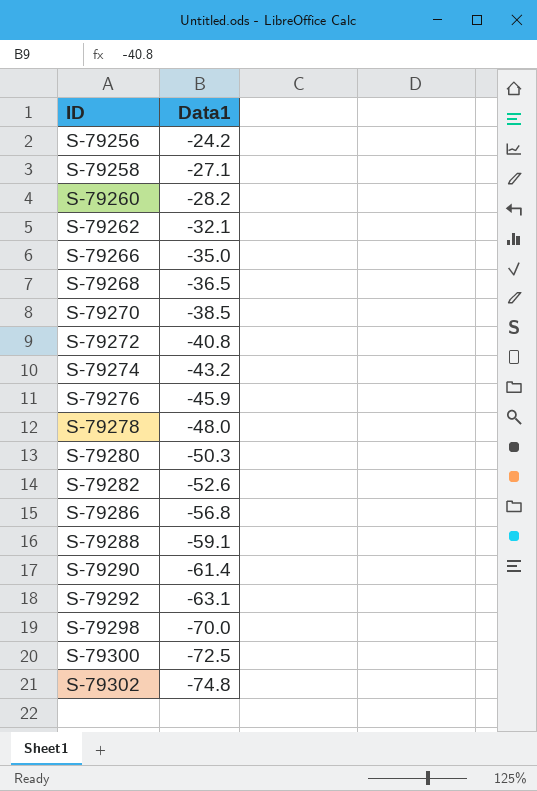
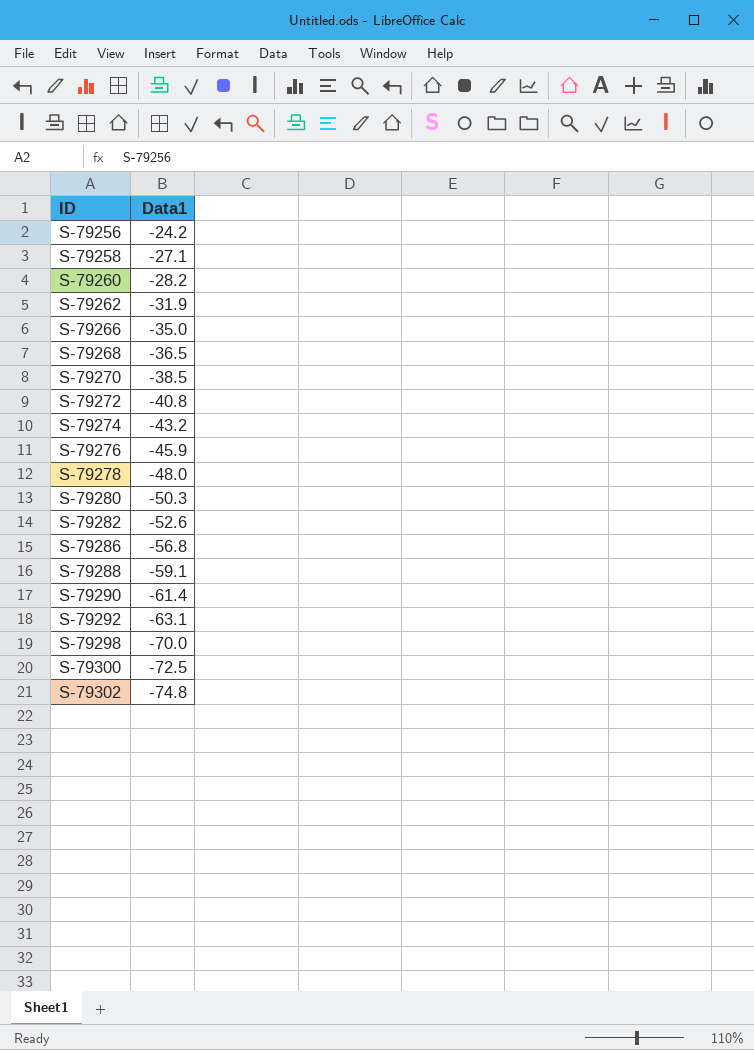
S-79262 | Data1: -32.1 -> -31.9

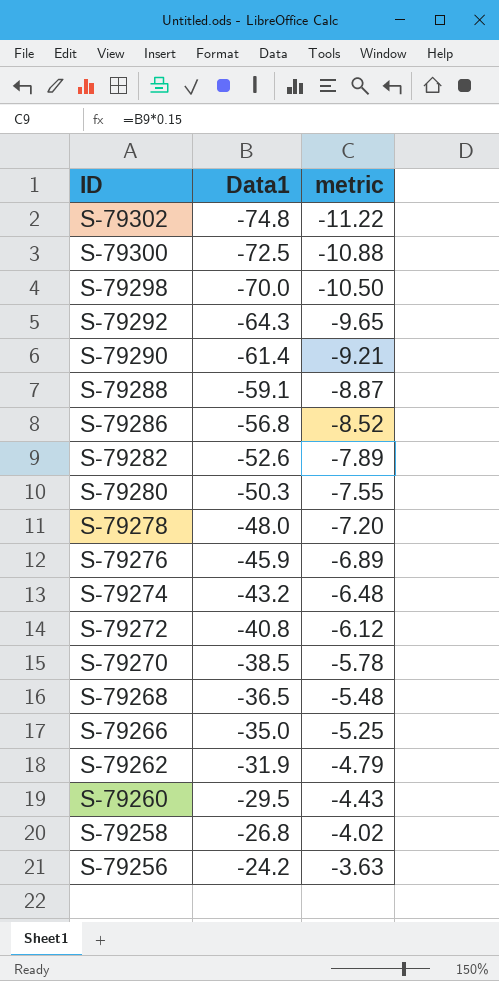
row order: ID ascending -> ID descending
column metric | formula: none -> [Data1] * 0.15
S-79292 | Data1: -63.1 -> -64.3
S-79260 | Data1: -28.2 -> -29.5
S-79258 | Data1: -27.1 -> -26.8

